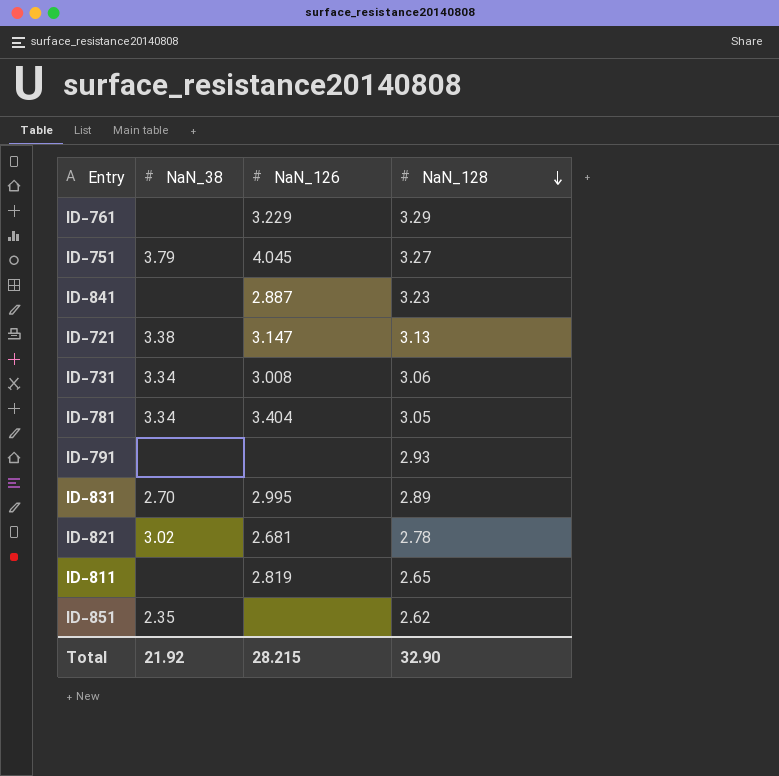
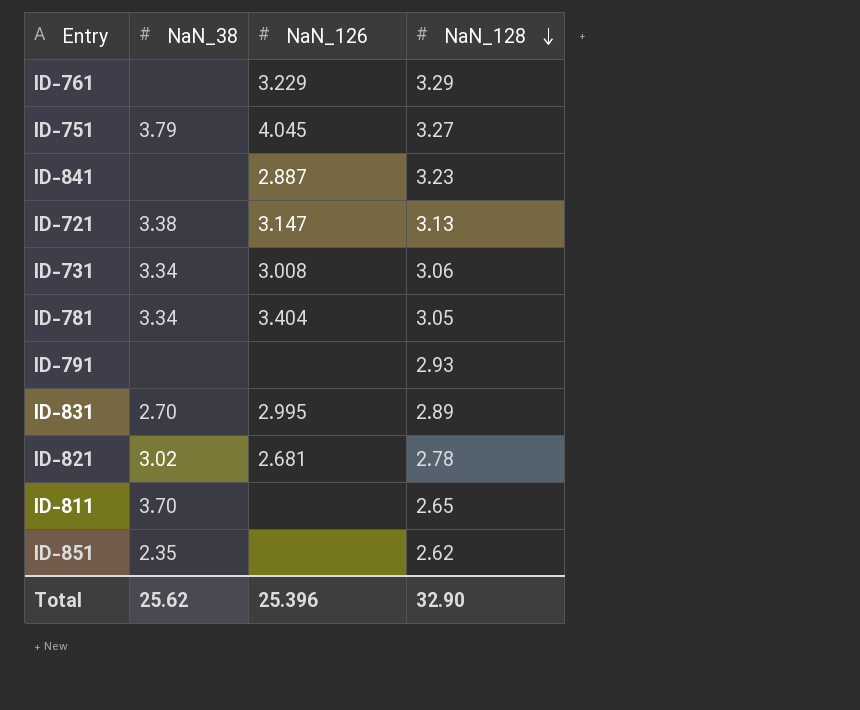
ID-811 | NaN_38: none -> 3.70
ID-811 | NaN_126: 2.819 -> none
Total | NaN_38: 21.92 -> 25.62
Total | NaN_126: 28.215 -> 25.396

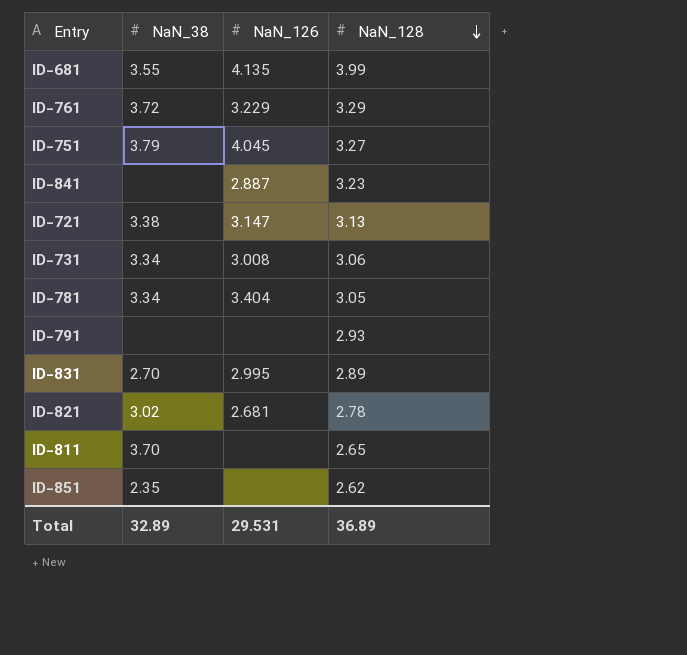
row ID-681: none -> 3.55 | 4.135 | 3.99
ID-761 | NaN_38: none -> 3.72
Total | NaN_38: 25.62 -> 32.89
Total | NaN_126: 25.396 -> 29.531
Total | NaN_128: 32.90 -> 36.89

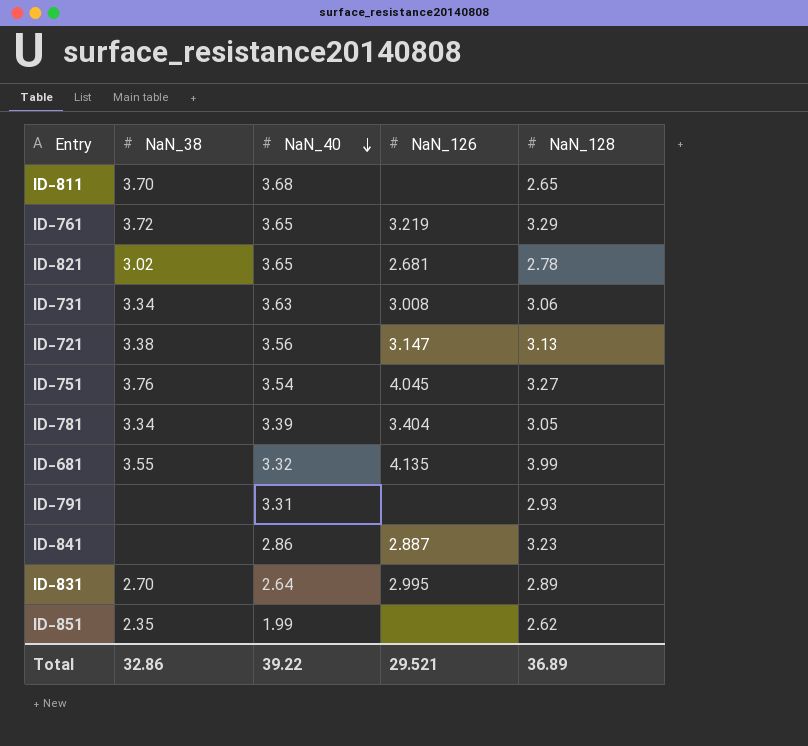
row order: NaN_128 descending -> NaN_40 descending
column NaN_40 | position: none -> 3
ID-761 | NaN_126: 3.229 -> 3.219
ID-751 | NaN_38: 3.79 -> 3.76
Total | NaN_38: 32.89 -> 32.86
Total | NaN_126: 29.531 -> 29.521

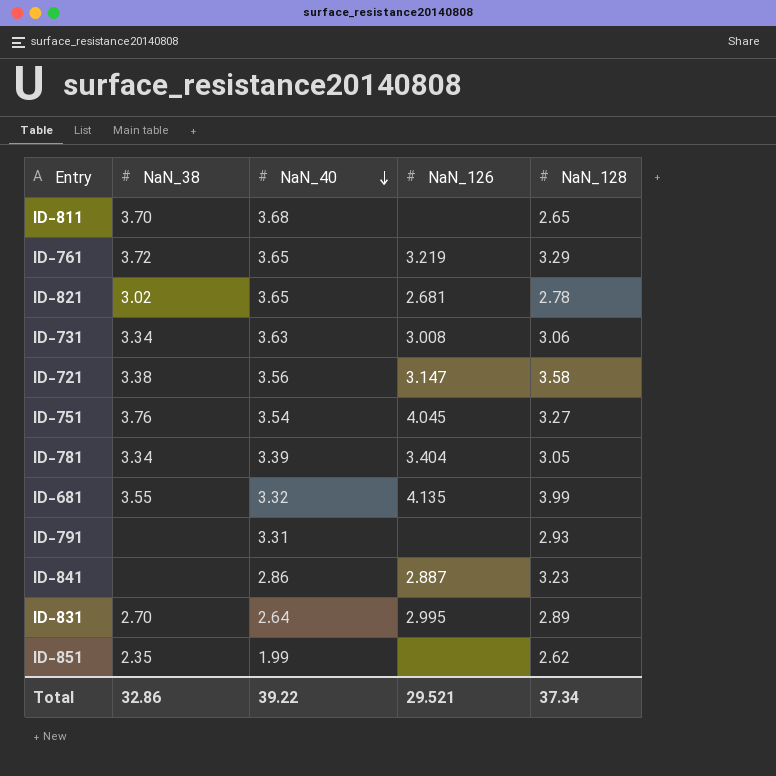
ID-721 | NaN_128: 3.13 -> 3.58
Total | NaN_128: 36.89 -> 37.34

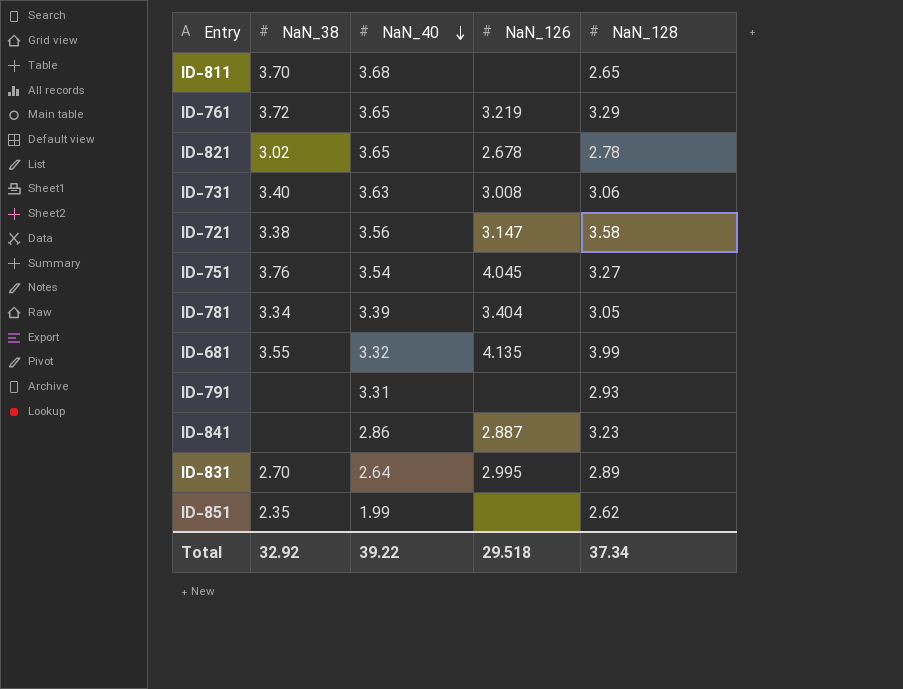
ID-821 | NaN_126: 2.681 -> 2.678
ID-731 | NaN_38: 3.34 -> 3.40
Total | NaN_38: 32.86 -> 32.92
Total | NaN_126: 29.521 -> 29.518

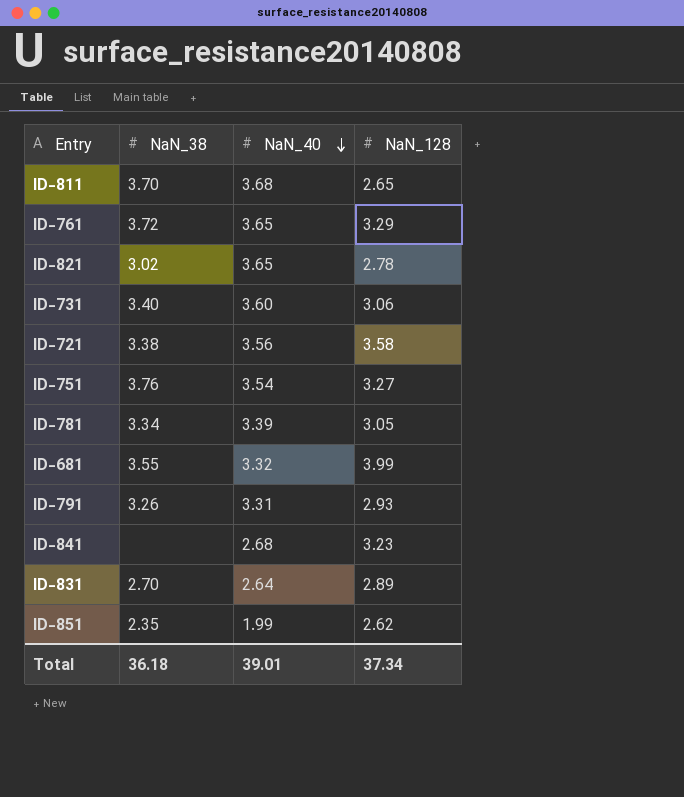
column NaN_126 | position: 4 -> none
ID-731 | NaN_40: 3.63 -> 3.60
ID-791 | NaN_38: none -> 3.26
ID-841 | NaN_40: 2.86 -> 2.68
Total | NaN_38: 32.92 -> 36.18
Total | NaN_40: 39.22 -> 39.01

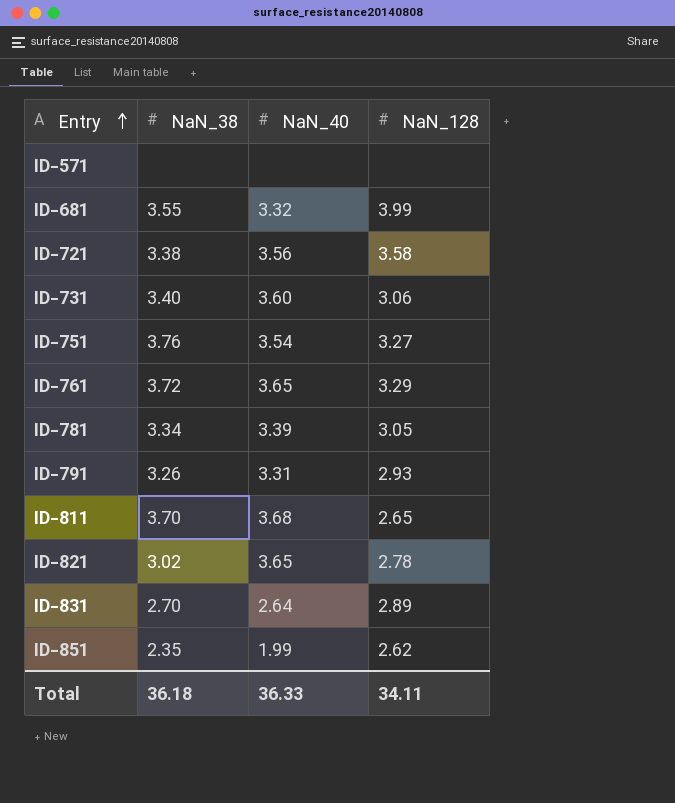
row order: NaN_40 descending -> Entry ascending
row ID-841: none | 2.68 | 3.23 -> none
row ID-571: none -> none | none | none
Total | NaN_40: 39.01 -> 36.33
Total | NaN_128: 37.34 -> 34.11

